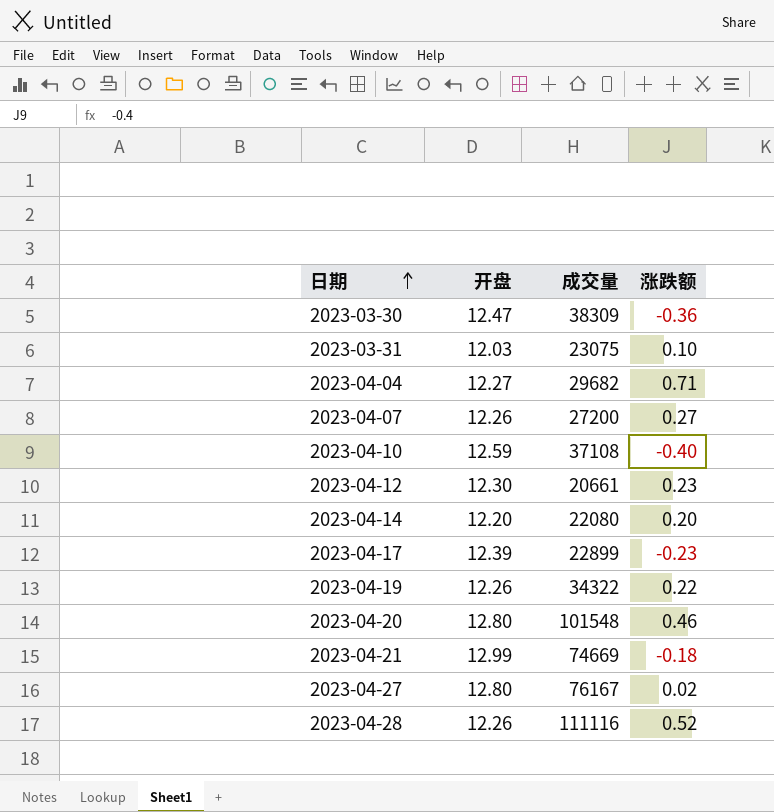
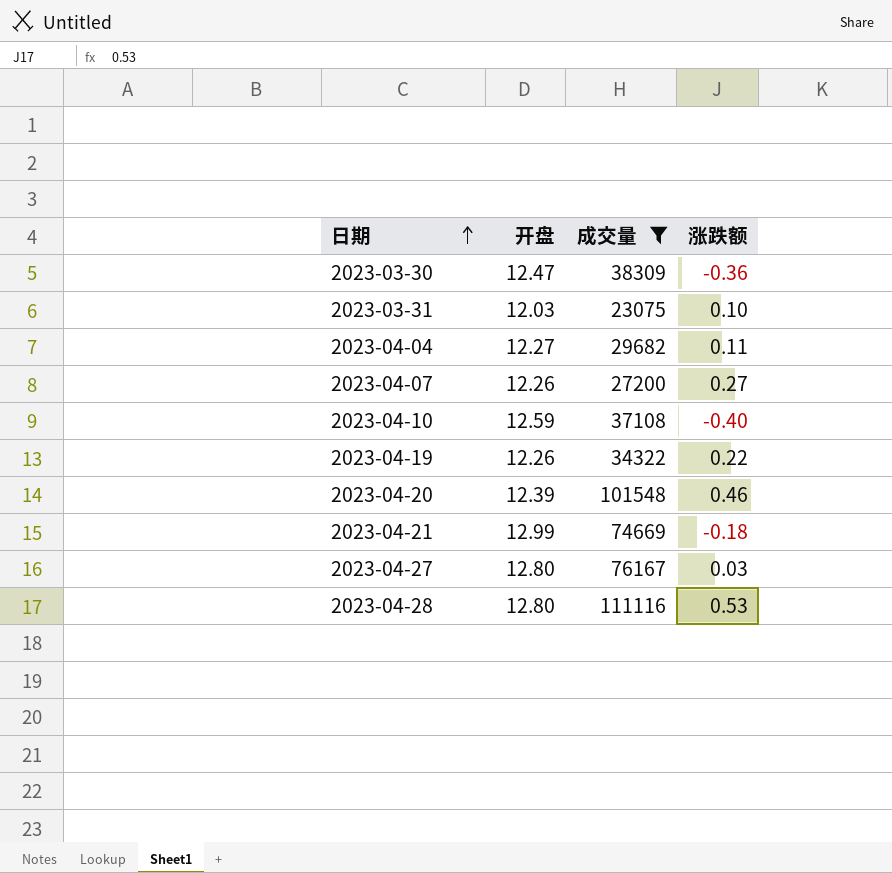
filter: none -> 成交量 >= 23075
2023-04-04 | 涨跌额: 0.71 -> 0.11
2023-04-20 | 开盘: 12.80 -> 12.39
2023-04-27 | 涨跌额: 0.02 -> 0.03
2023-04-28 | 开盘: 12.26 -> 12.80
2023-04-28 | 涨跌额: 0.52 -> 0.53

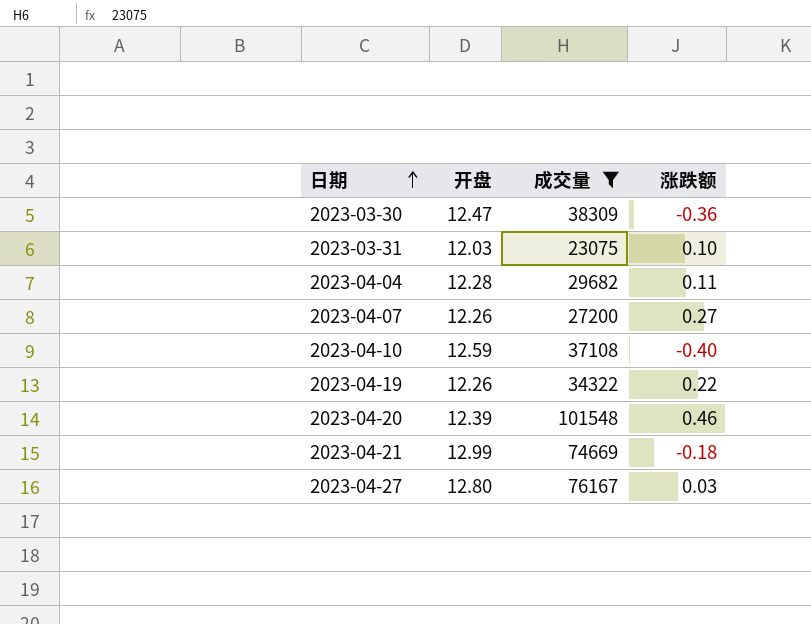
row 2023-04-28: 12.80 | 111116 | 0.53 -> none
2023-04-04 | 开盘: 12.27 -> 12.28

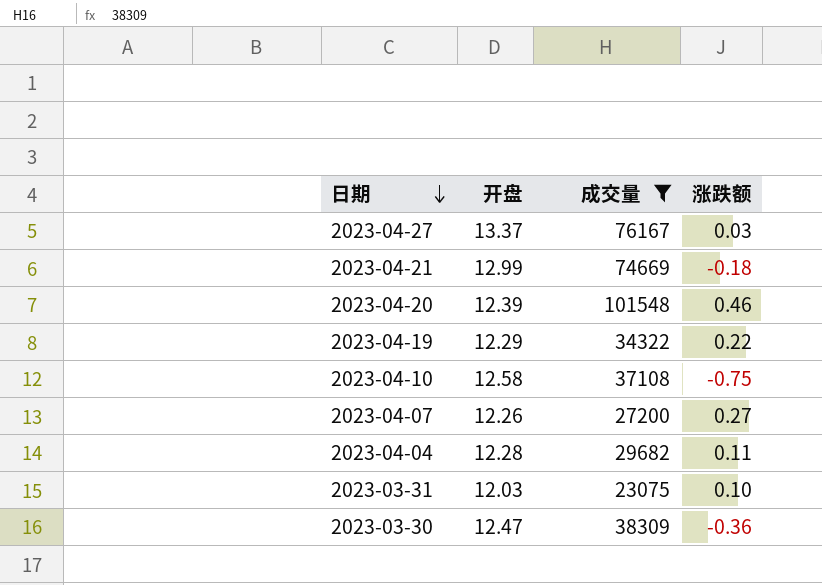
row order: 日期 ascending -> 日期 descending
2023-04-27 | 开盘: 12.80 -> 13.37
2023-04-19 | 开盘: 12.26 -> 12.29
2023-04-10 | 开盘: 12.59 -> 12.58
2023-04-10 | 涨跌额: -0.40 -> -0.75

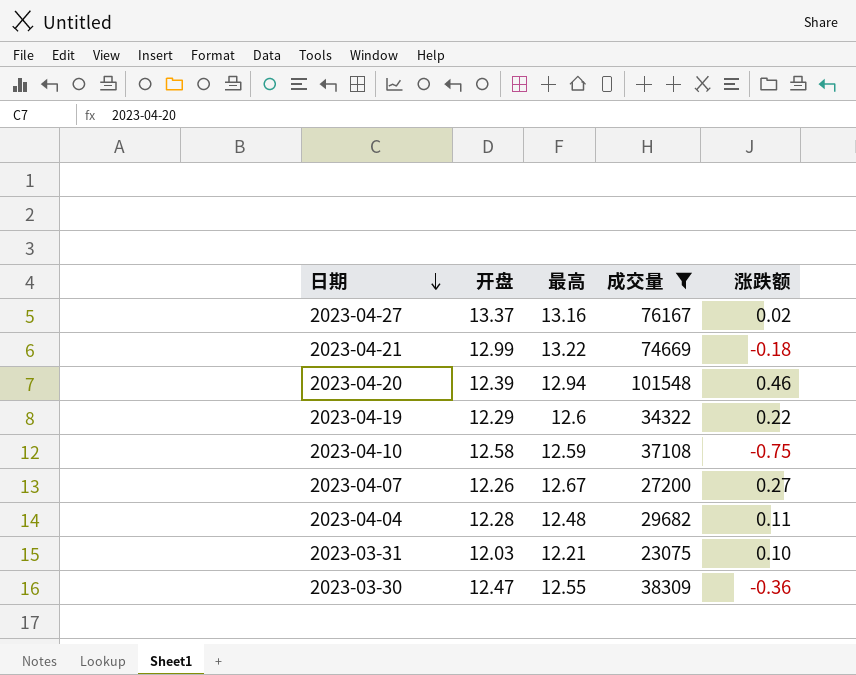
column 最高 | position: none -> 3
2023-04-27 | 涨跌额: 0.03 -> 0.02

